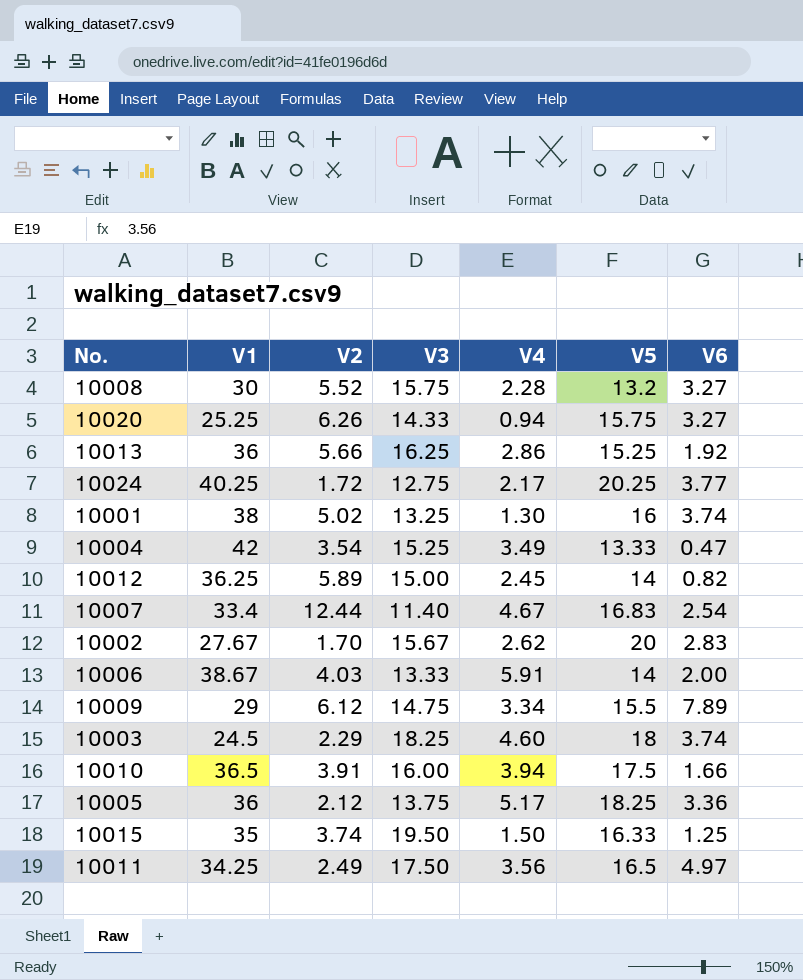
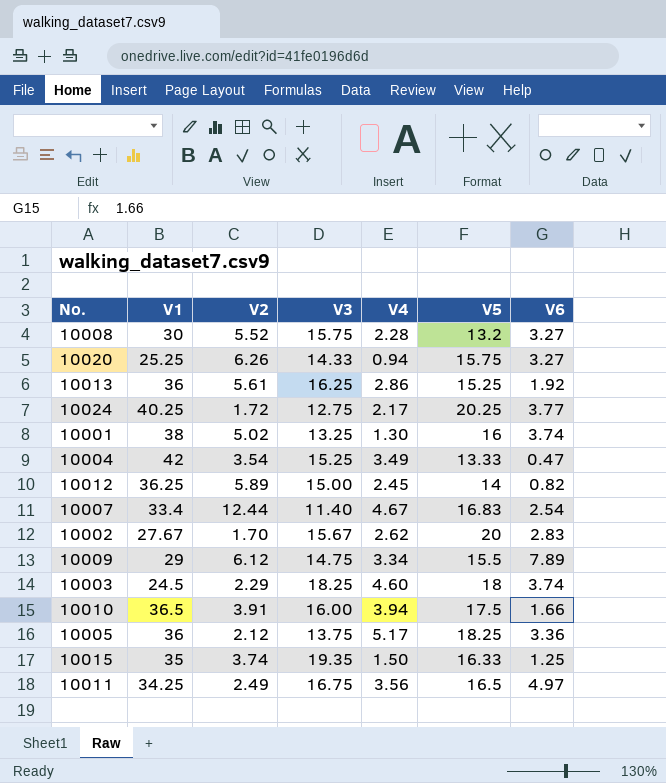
row 10006: 38.67 | 4.03 | 13.33 | 5.91 | 14 | 2.00 -> none
10013 | V2: 5.66 -> 5.61
10015 | V3: 19.50 -> 19.35
10011 | V3: 17.50 -> 16.75

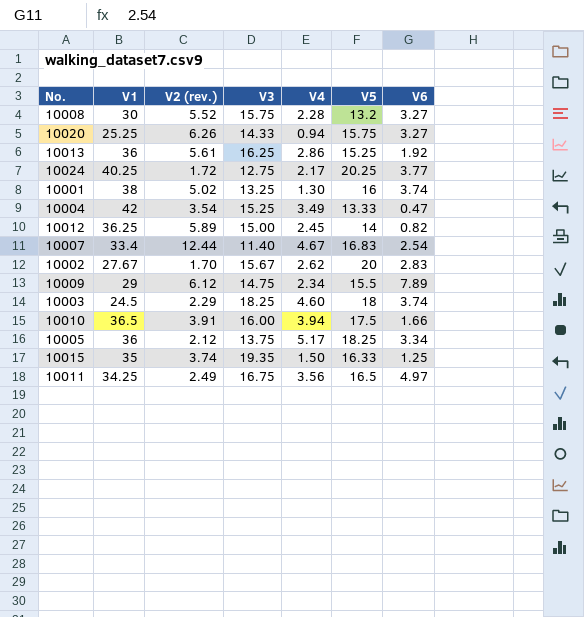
column name: V2 -> V2 (rev.)
10009 | V4: 3.34 -> 2.34
10005 | V6: 3.36 -> 3.34

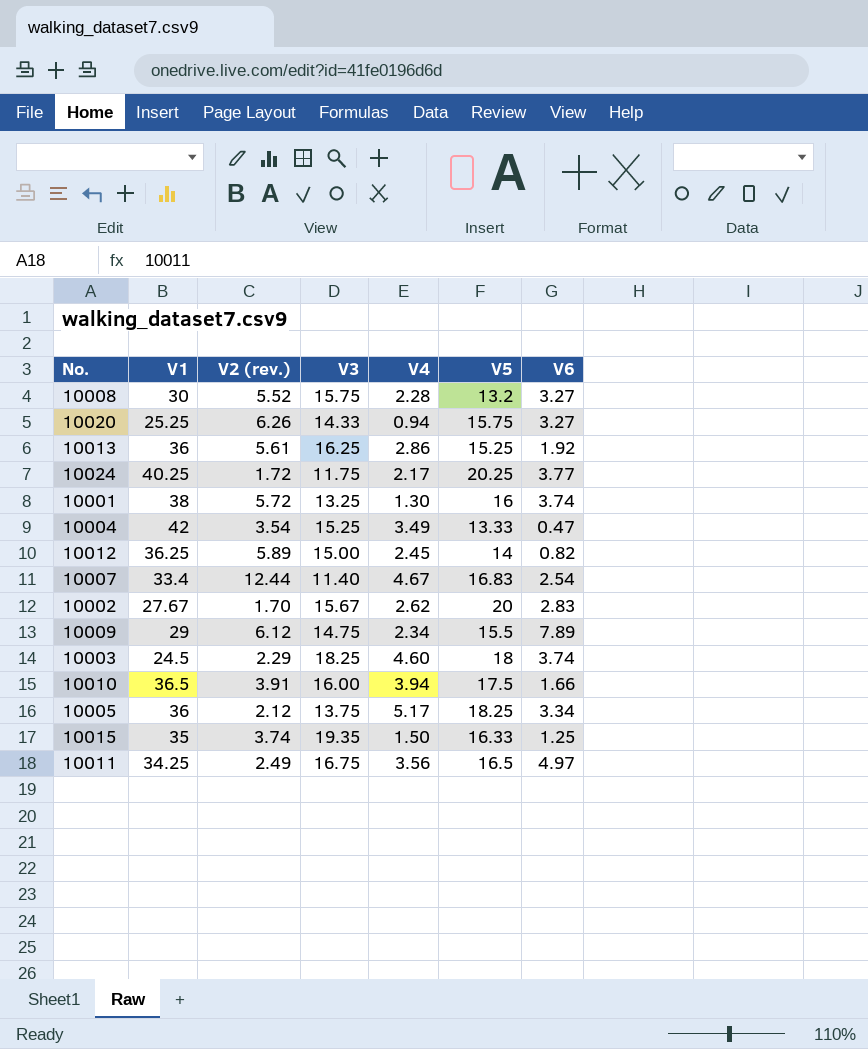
10024 | V3: 12.75 -> 11.75
10001 | V2 (rev.): 5.02 -> 5.72

